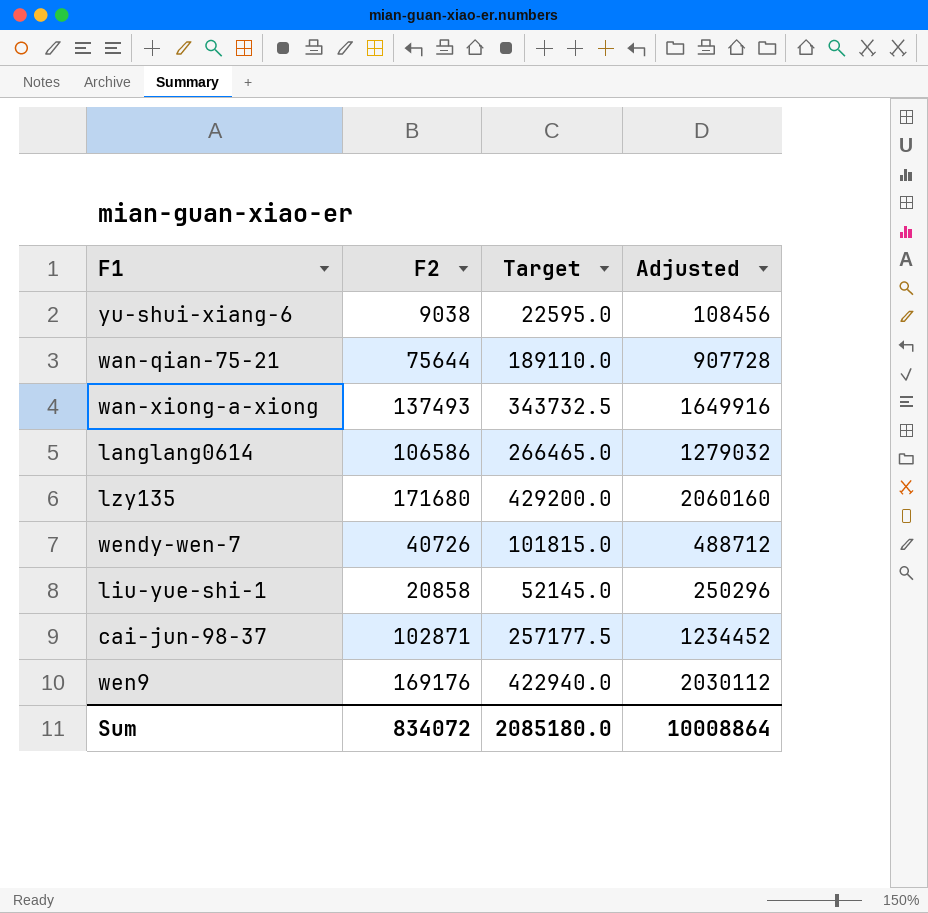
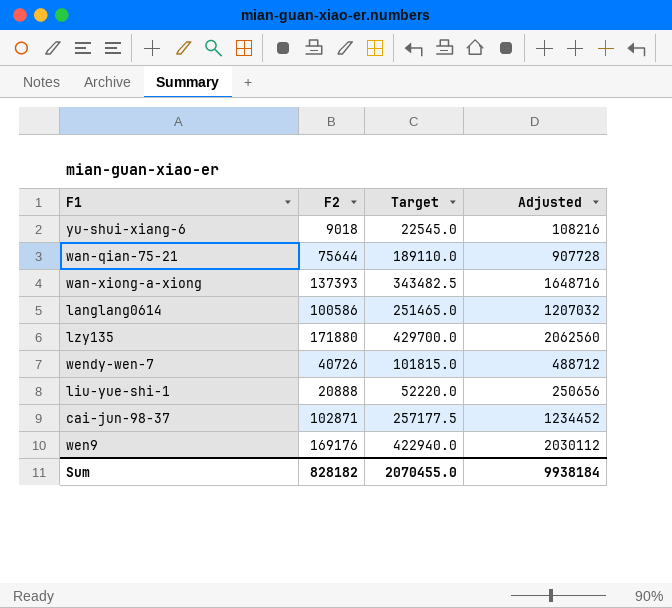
yu-shui-xiang-6 | F2: 9038 -> 9018
yu-shui-xiang-6 | Target: 22595.0 -> 22545.0
yu-shui-xiang-6 | Adjusted: 108456 -> 108216
wan-xiong-a-xiong | F2: 137493 -> 137393
wan-xiong-a-xiong | Target: 343732.5 -> 343482.5
wan-xiong-a-xiong | Adjusted: 1649916 -> 1648716
langlang0614 | F2: 106586 -> 100586
langlang0614 | Target: 266465.0 -> 251465.0
langlang0614 | Adjusted: 1279032 -> 1207032
lzy135 | F2: 171680 -> 171880
lzy135 | Target: 429200.0 -> 429700.0
lzy135 | Adjusted: 2060160 -> 2062560
liu-yue-shi-1 | F2: 20858 -> 20888
liu-yue-shi-1 | Target: 52145.0 -> 52220.0
liu-yue-shi-1 | Adjusted: 250296 -> 250656
Sum | F2: 834072 -> 828182
Sum | Target: 2085180.0 -> 2070455.0
Sum | Adjusted: 10008864 -> 9938184

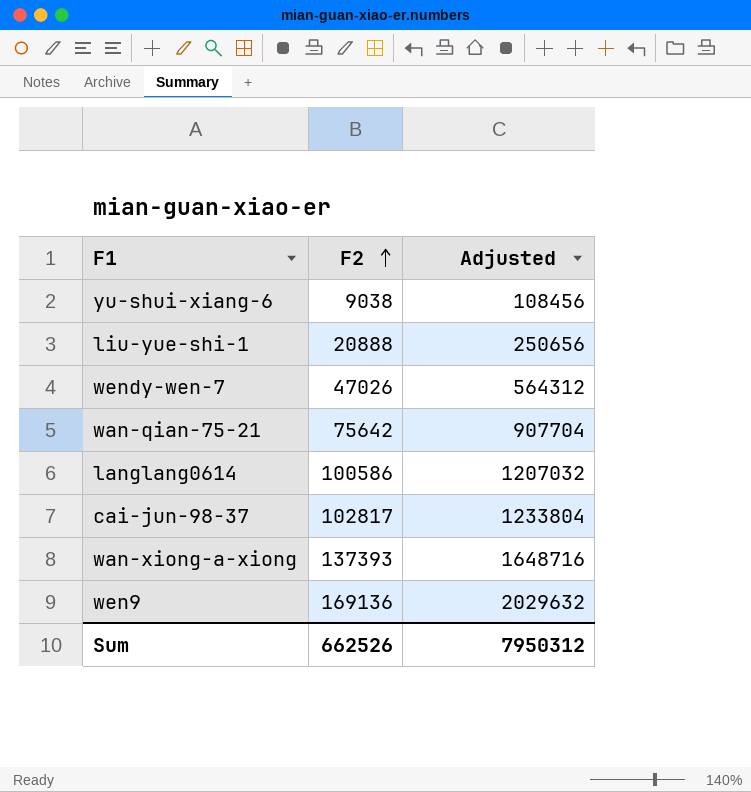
row order: none -> F2 ascending
column Target | formula: [F2] * 2.5 -> none
row lzy135: 171880 | 429700.0 | 2062560 -> none
yu-shui-xiang-6 | F2: 9018 -> 9038
yu-shui-xiang-6 | Adjusted: 108216 -> 108456
wendy-wen-7 | F2: 40726 -> 47026
wendy-wen-7 | Adjusted: 488712 -> 564312
wan-qian-75-21 | F2: 75644 -> 75642
wan-qian-75-21 | Adjusted: 907728 -> 907704
cai-jun-98-37 | F2: 102871 -> 102817
cai-jun-98-37 | Adjusted: 1234452 -> 1233804
wen9 | F2: 169176 -> 169136
wen9 | Adjusted: 2030112 -> 2029632
Sum | F2: 828182 -> 662526
Sum | Adjusted: 9938184 -> 7950312

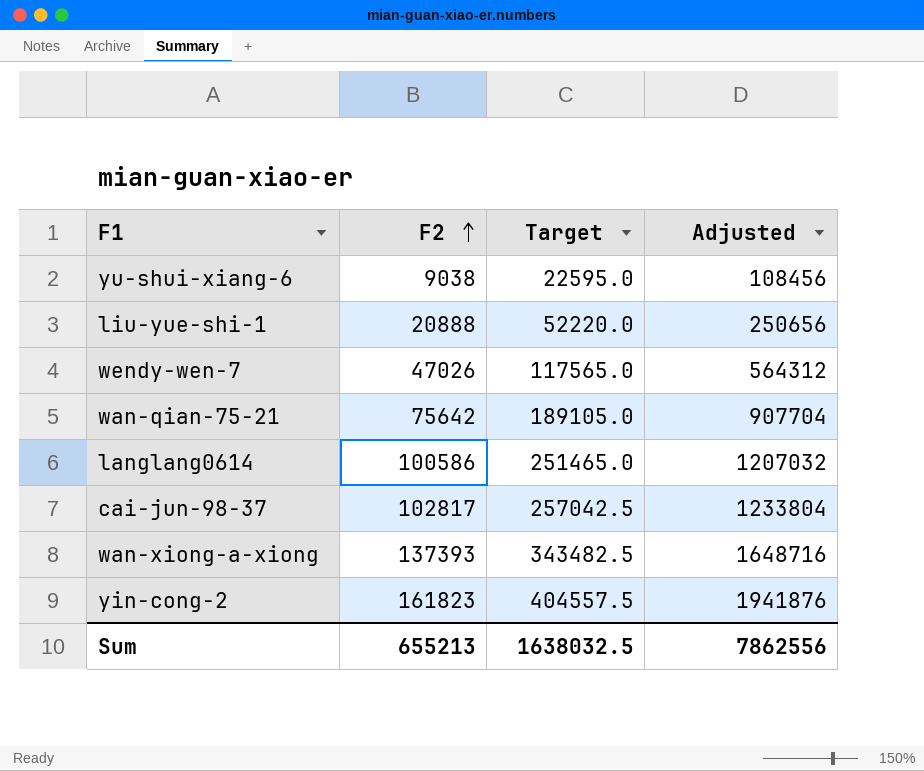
column Target | formula: none -> [F2] * 2.5
row wen9: 169136 | 2029632 -> none
row yin-cong-2: none -> 161823 | 404557.5 | 1941876
Sum | F2: 662526 -> 655213
Sum | Adjusted: 7950312 -> 7862556

